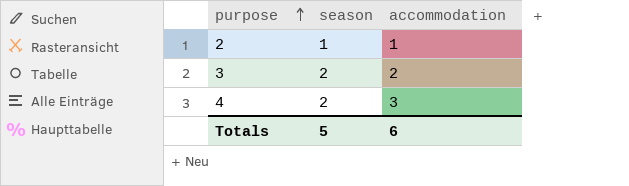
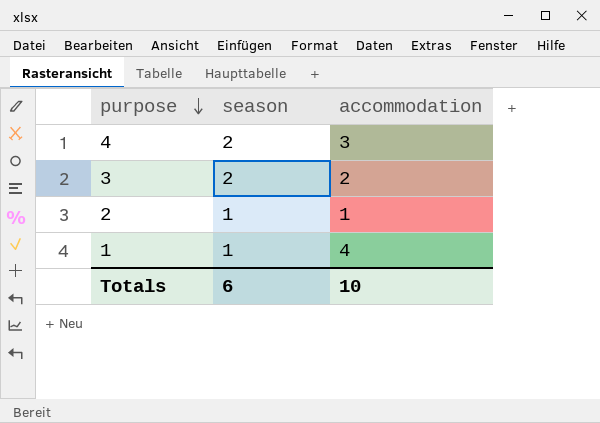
row order: purpose ascending -> purpose descending
row 1: none -> 1 | 4
Totals | season: 5 -> 6
Totals | accommodation: 6 -> 10

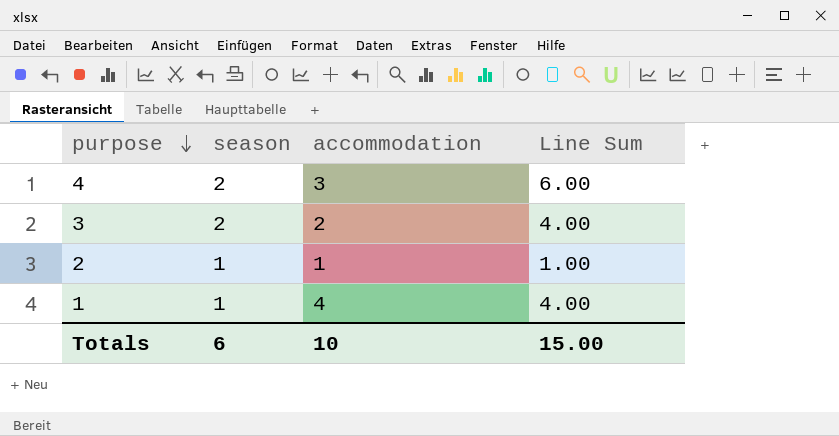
column Line Sum | formula: none -> [season] * [accommodation]

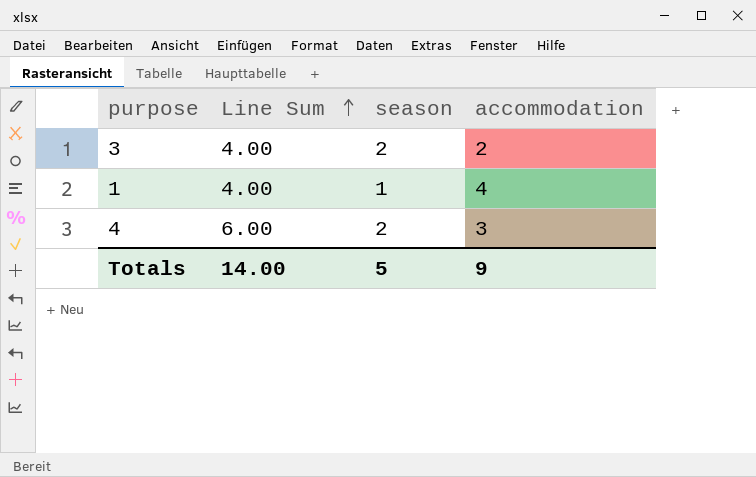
row order: purpose descending -> Line Sum ascending
column Line Sum | position: 4 -> 2
row 2: 1 | 1 | 1.00 -> none
Totals | Line Sum: 15.00 -> 14.00
Totals | season: 6 -> 5
Totals | accommodation: 10 -> 9

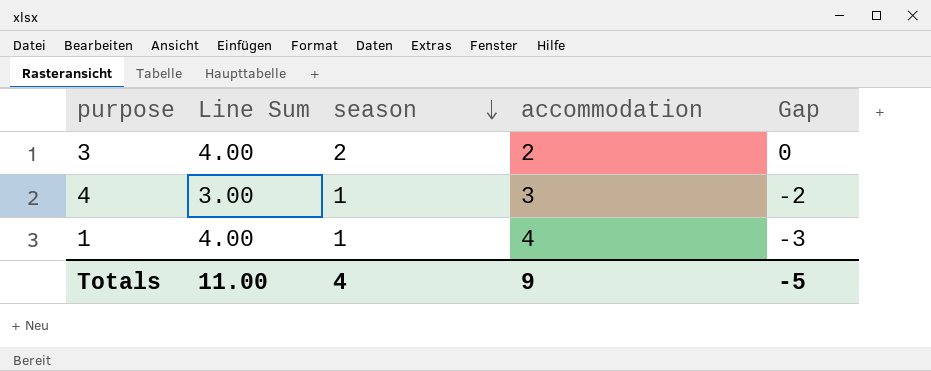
row order: Line Sum ascending -> season descending
column Gap | formula: none -> [season] - [accommodation]
4 | Line Sum: 6.00 -> 3.00
4 | season: 2 -> 1
Totals | Line Sum: 14.00 -> 11.00
Totals | season: 5 -> 4

